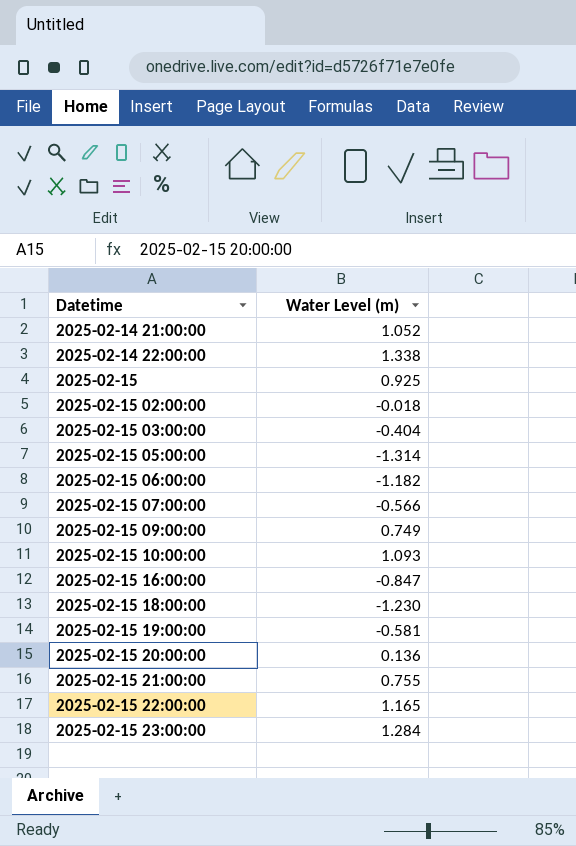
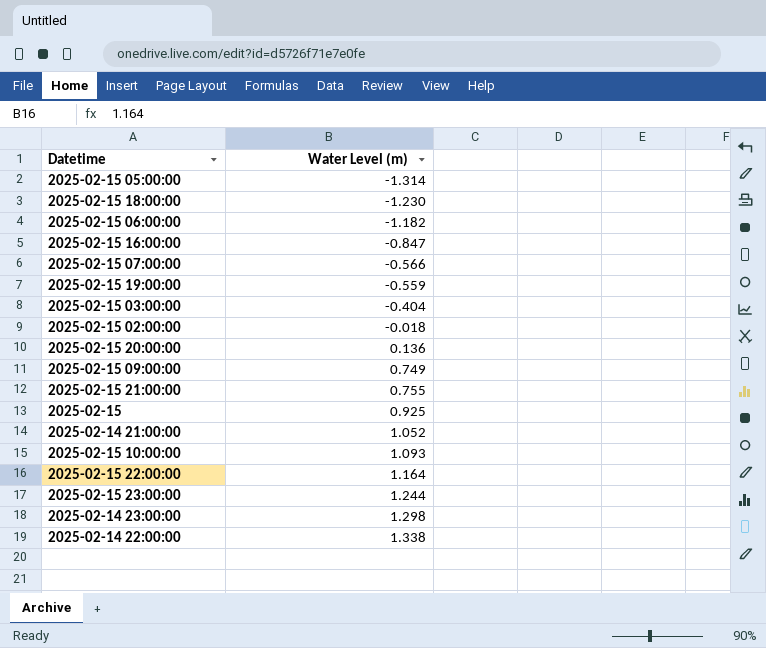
row order: Datetime ascending -> Water Level (m) ascending
2025-02-15 19:00:00 | Water Level (m): -0.581 -> -0.559
2025-02-15 22:00:00 | Water Level (m): 1.165 -> 1.164
2025-02-15 23:00:00 | Water Level (m): 1.284 -> 1.244
row 2025-02-14 23:00:00: none -> 1.298

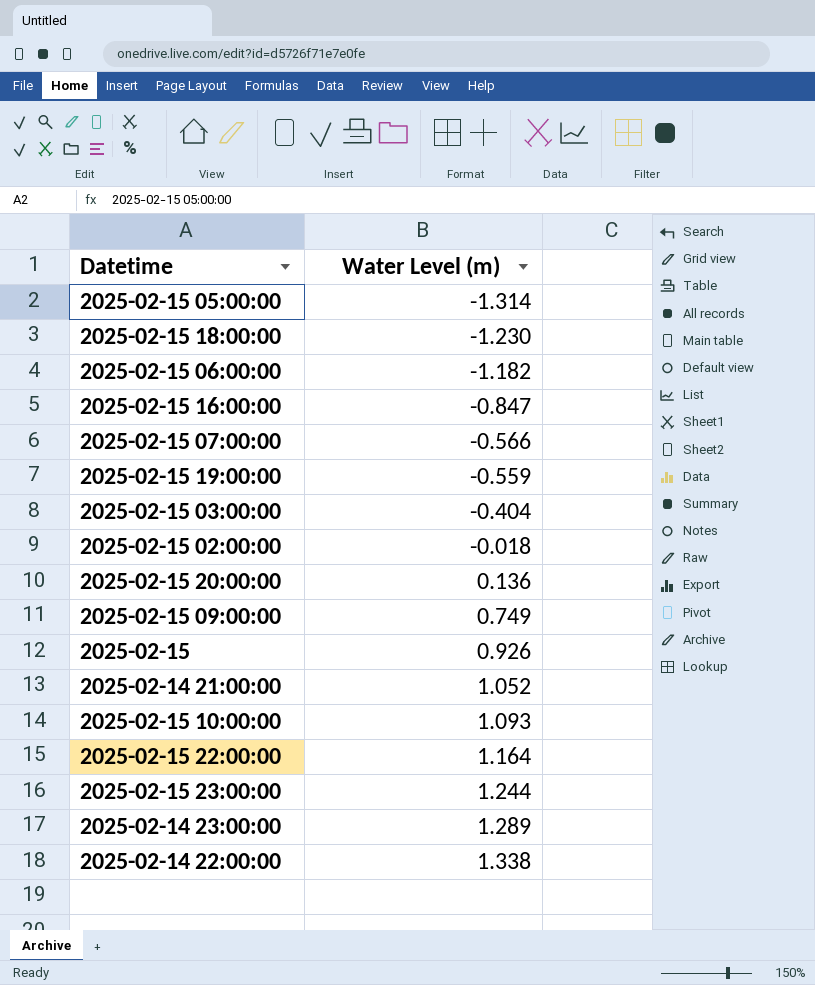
row 2025-02-15 21:00:00: 0.755 -> none
2025-02-15 | Water Level (m): 0.925 -> 0.926
2025-02-14 23:00:00 | Water Level (m): 1.298 -> 1.289

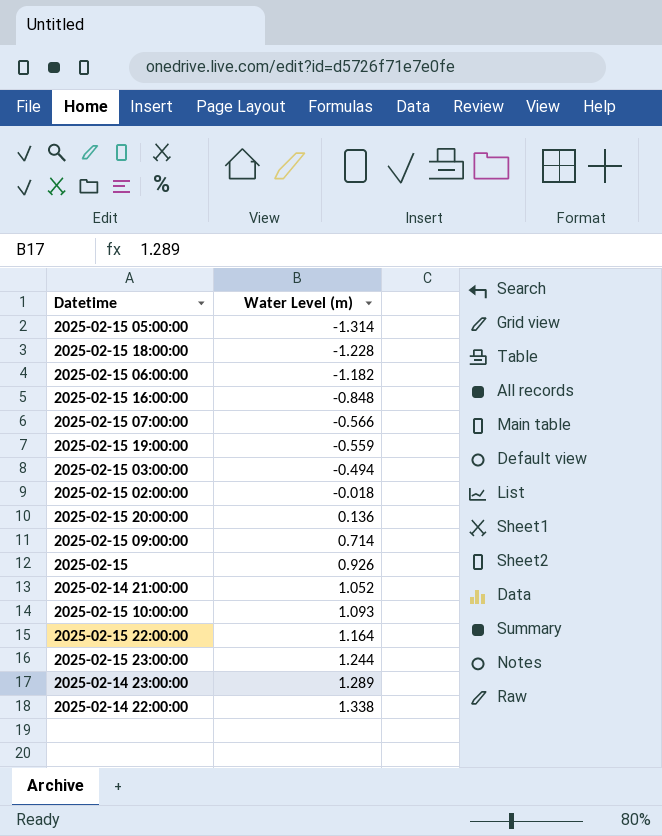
2025-02-15 18:00:00 | Water Level (m): -1.230 -> -1.228
2025-02-15 16:00:00 | Water Level (m): -0.847 -> -0.848
2025-02-15 03:00:00 | Water Level (m): -0.404 -> -0.494
2025-02-15 09:00:00 | Water Level (m): 0.749 -> 0.714

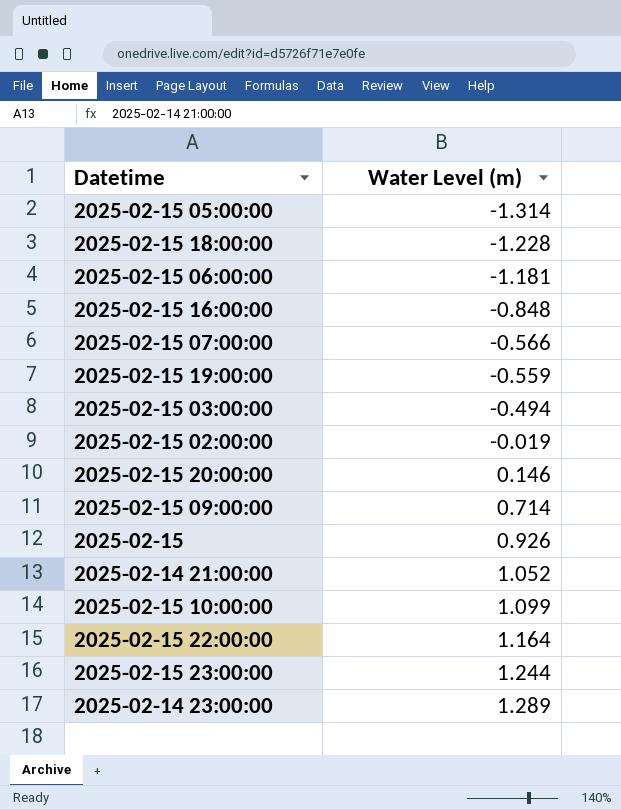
row 2025-02-14 22:00:00: 1.338 -> none
2025-02-15 06:00:00 | Water Level (m): -1.182 -> -1.181
2025-02-15 02:00:00 | Water Level (m): -0.018 -> -0.019
2025-02-15 20:00:00 | Water Level (m): 0.136 -> 0.146
2025-02-15 10:00:00 | Water Level (m): 1.093 -> 1.099

